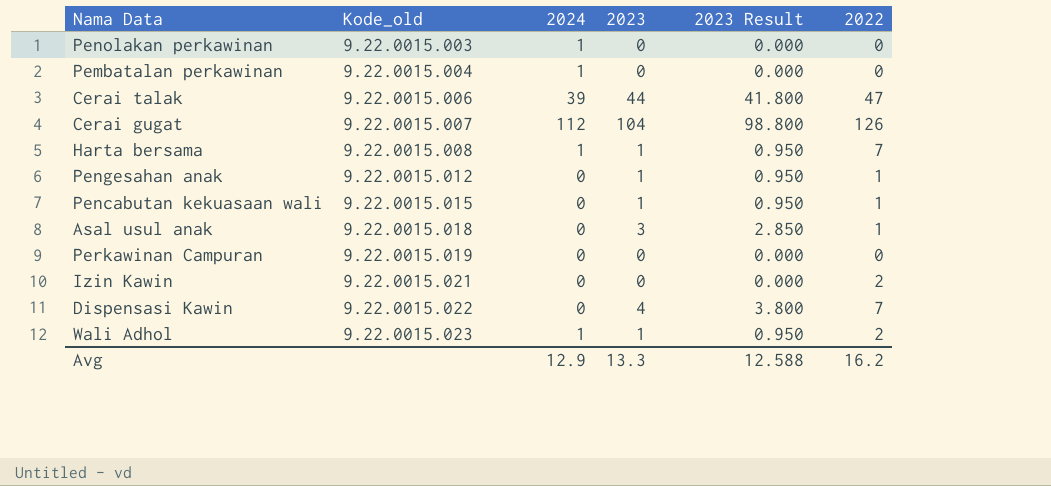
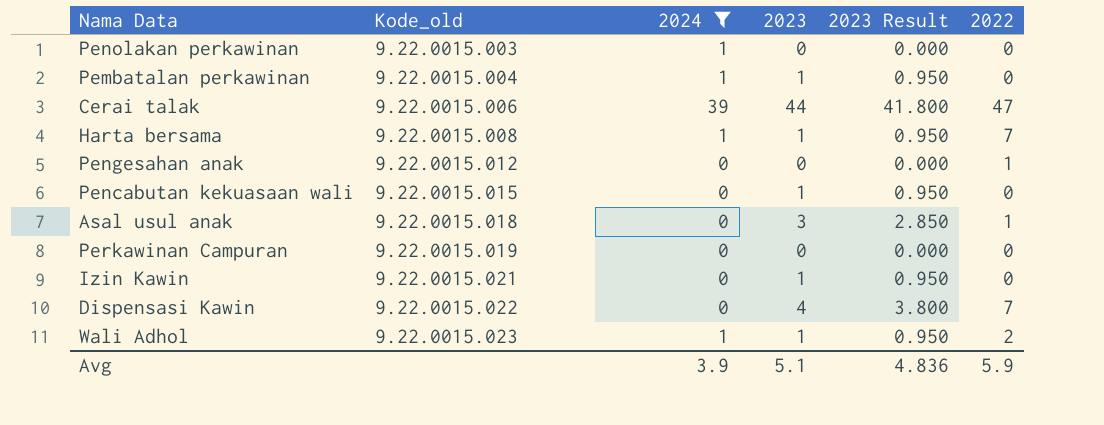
filter: none -> 2024 != 112
Pembatalan perkawinan | 2023: 0 -> 1
Pembatalan perkawinan | 2023 Result: 0.000 -> 0.950
Pengesahan anak | 2023: 1 -> 0
Pengesahan anak | 2023 Result: 0.950 -> 0.000
Pencabutan kekuasaan wali | 2022: 1 -> 0
Izin Kawin | 2023: 0 -> 1
Izin Kawin | 2023 Result: 0.000 -> 0.950
Izin Kawin | 2022: 2 -> 0
Avg | 2024: 12.9 -> 3.9
Avg | 2023: 13.3 -> 5.1
Avg | 2023 Result: 12.588 -> 4.836
Avg | 2022: 16.2 -> 5.9

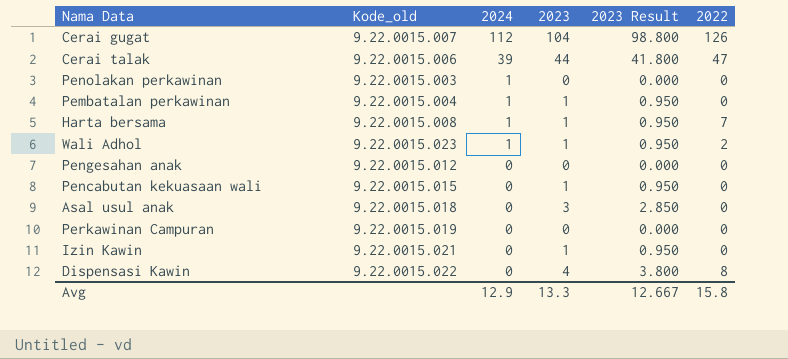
filter: 2024 != 112 -> none
row order: Kode_old ascending -> 2024 descending
Pengesahan anak | 2022: 1 -> 0
Asal usul anak | 2022: 1 -> 0
Dispensasi Kawin | 2022: 7 -> 8
Avg | 2024: 3.9 -> 12.9
Avg | 2023: 5.1 -> 13.3
Avg | 2023 Result: 4.836 -> 12.667
Avg | 2022: 5.9 -> 15.8

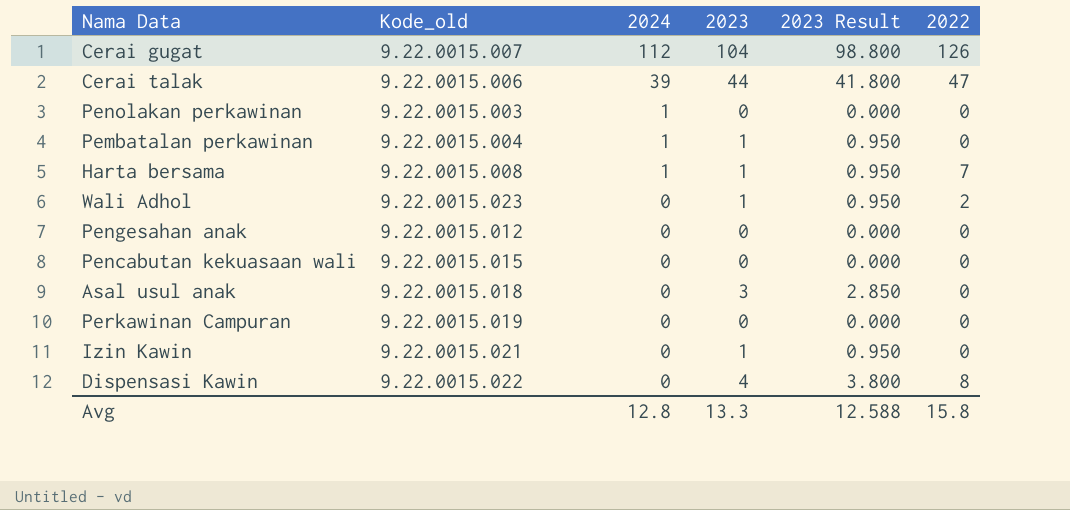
Wali Adhol | 2024: 1 -> 0
Pencabutan kekuasaan wali | 2023: 1 -> 0
Pencabutan kekuasaan wali | 2023 Result: 0.950 -> 0.000
Avg | 2024: 12.9 -> 12.8
Avg | 2023 Result: 12.667 -> 12.588

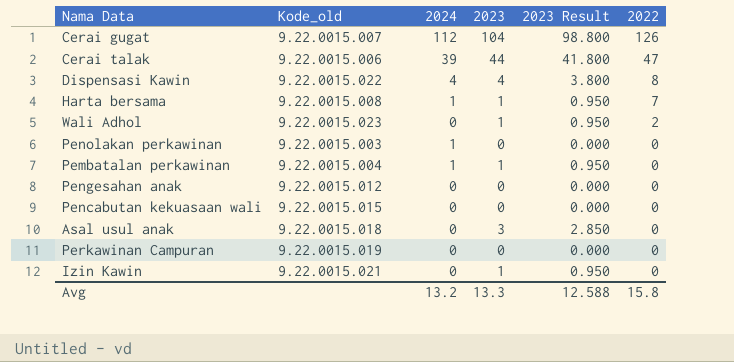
row order: 2024 descending -> 2022 descending
Dispensasi Kawin | 2024: 0 -> 4
Avg | 2024: 12.8 -> 13.2

